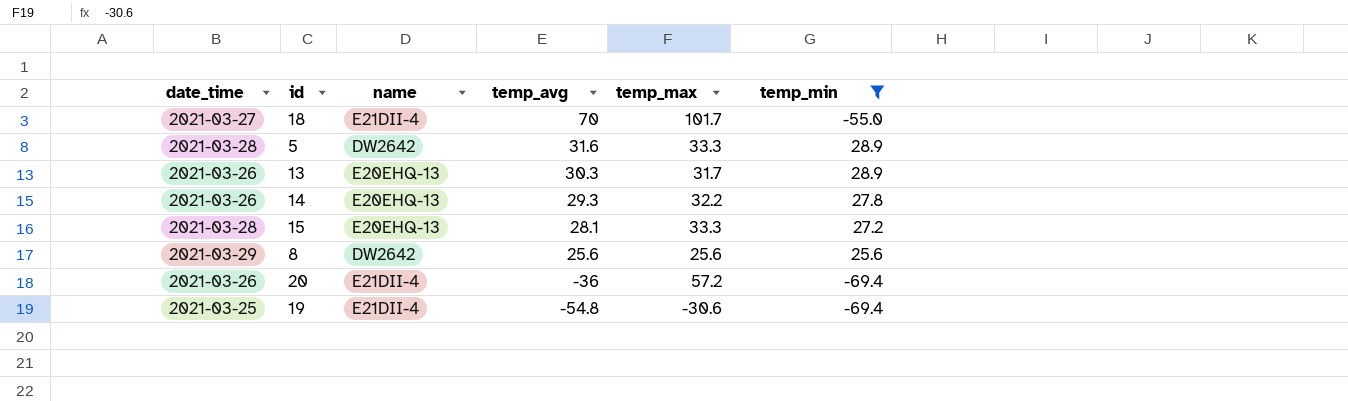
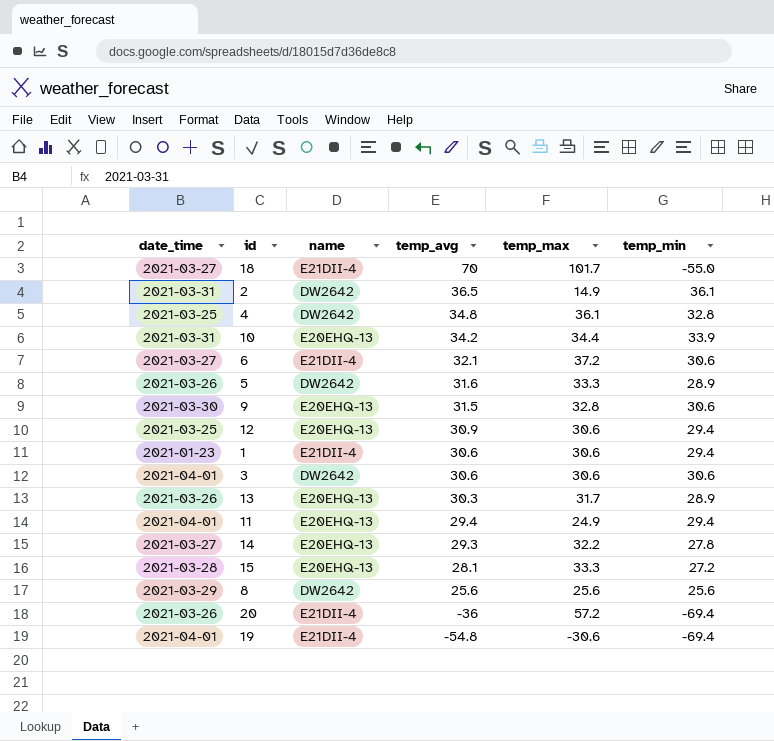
filter: temp_min <= 28.9 -> none
5 | date_time: 2021-03-28 -> 2021-03-26
14 | date_time: 2021-03-26 -> 2021-03-27
19 | date_time: 2021-03-25 -> 2021-04-01

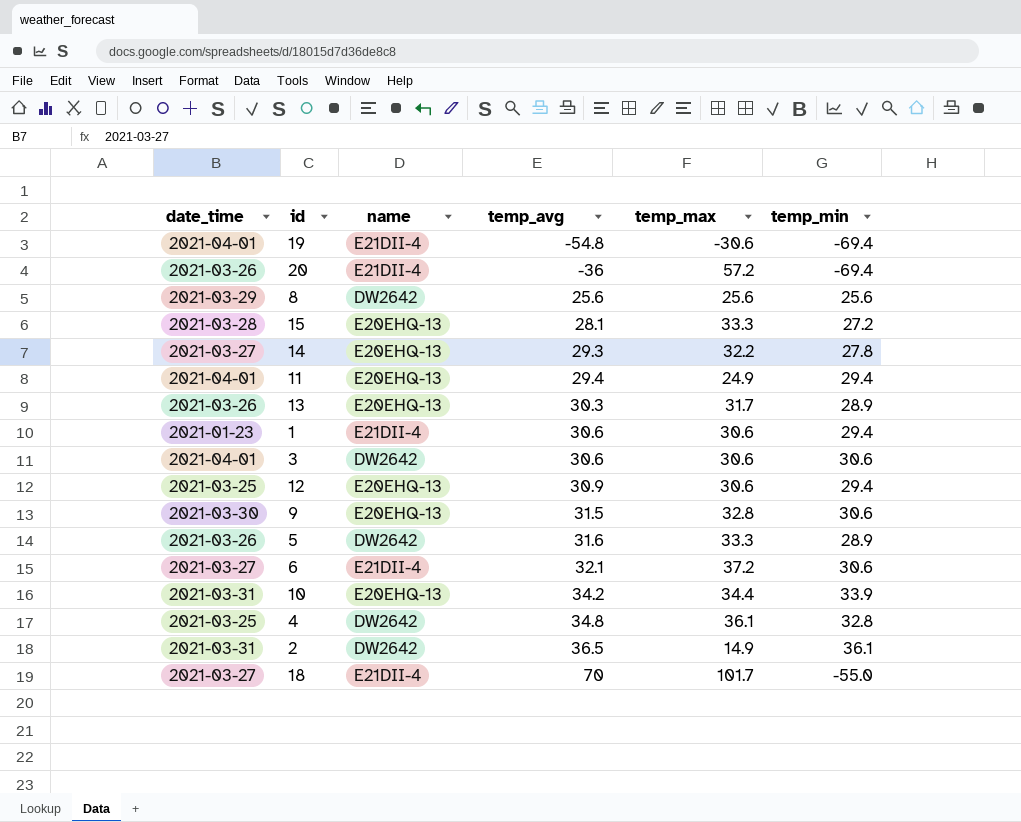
row order: temp_avg descending -> temp_avg ascending

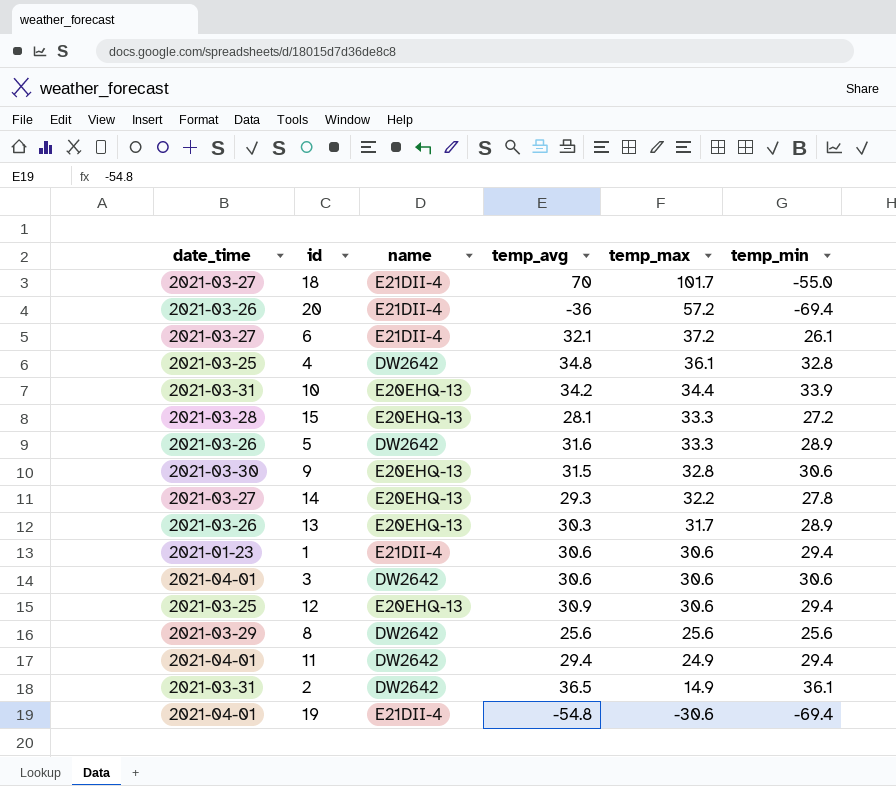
row order: temp_avg ascending -> temp_max descending
6 | temp_min: 30.6 -> 26.1
11 | name: E20EHQ-13 -> DW2642

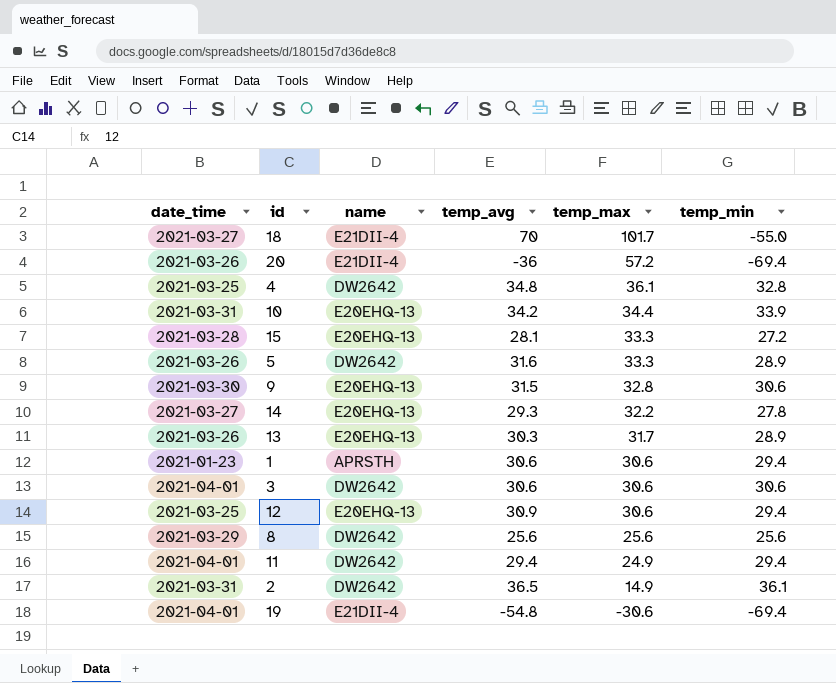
row 6: 2021-03-27 | E21DII-4 | 32.1 | 37.2 | 26.1 -> none
1 | name: E21DII-4 -> APRSTH

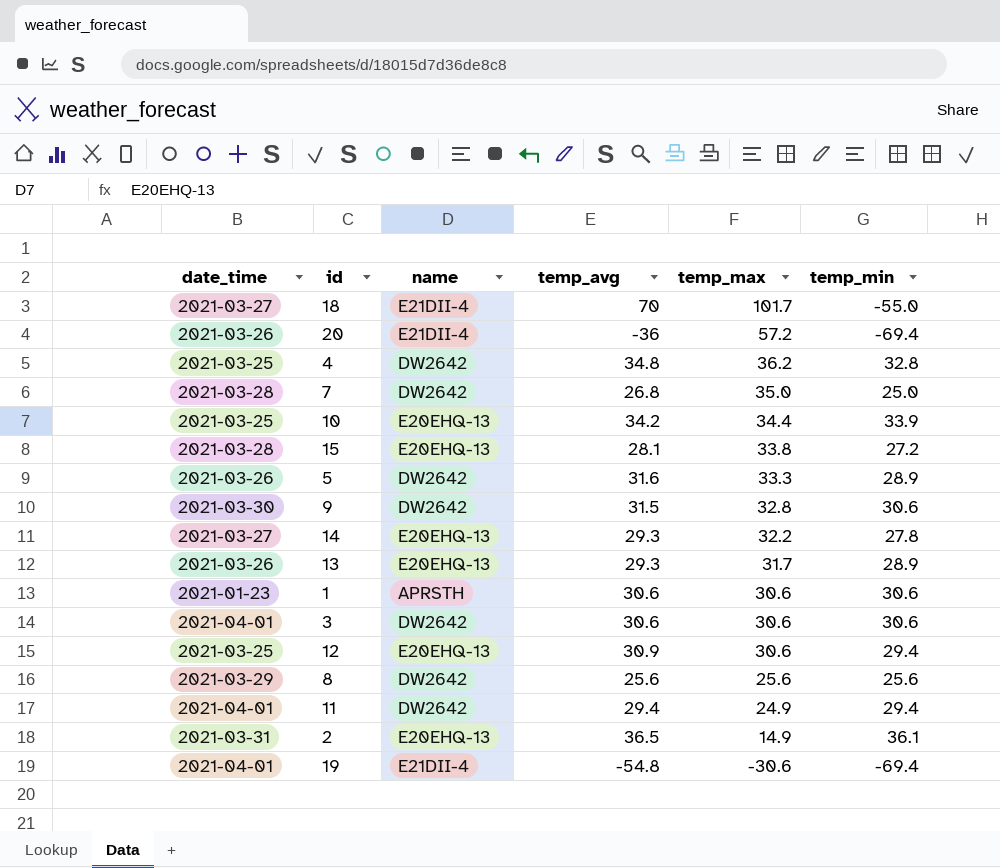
4 | temp_max: 36.1 -> 36.2
row 7: none -> 2021-03-28 | DW2642 | 26.8 | 35.0 | 25.0
10 | date_time: 2021-03-31 -> 2021-03-25
15 | temp_max: 33.3 -> 33.8
9 | name: E20EHQ-13 -> DW2642
13 | temp_avg: 30.3 -> 29.3
1 | temp_min: 29.4 -> 30.6
2 | name: DW2642 -> E20EHQ-13

